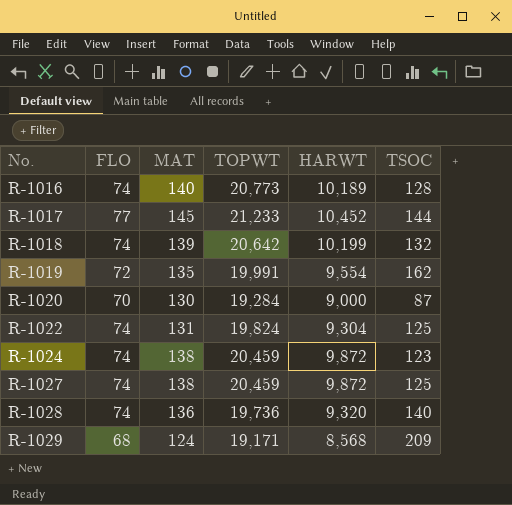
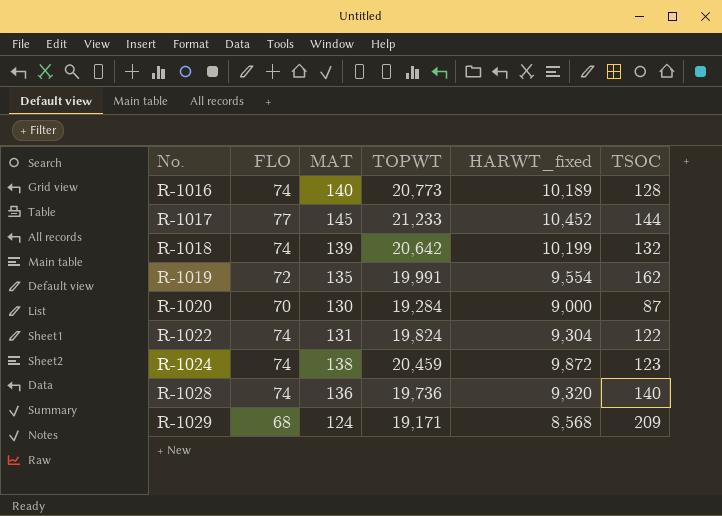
column name: HARWT -> HARWT_fixed
row R-1027: 74 | 138 | 20,459 | 9,872 | 125 -> none
R-1022 | TSOC: 125 -> 122

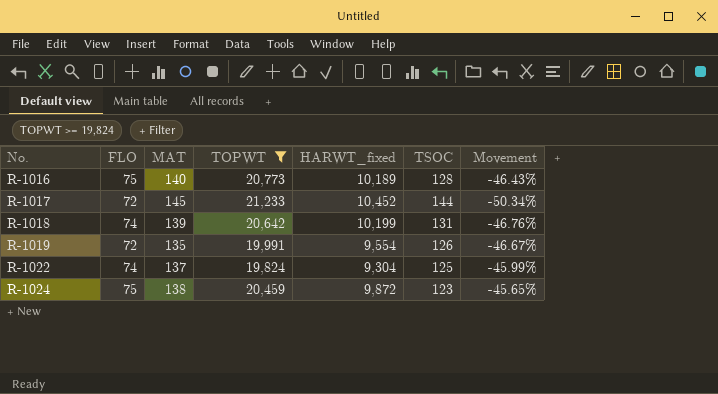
filter: none -> TOPWT >= 19,824
column Movement | formula: none -> ([FLO] - [MAT]) / [MAT]
R-1016 | FLO: 74 -> 75
R-1017 | FLO: 77 -> 72
R-1018 | TSOC: 132 -> 131
R-1019 | TSOC: 162 -> 126
R-1022 | MAT: 131 -> 137
R-1022 | TSOC: 122 -> 125
R-1024 | FLO: 74 -> 75

